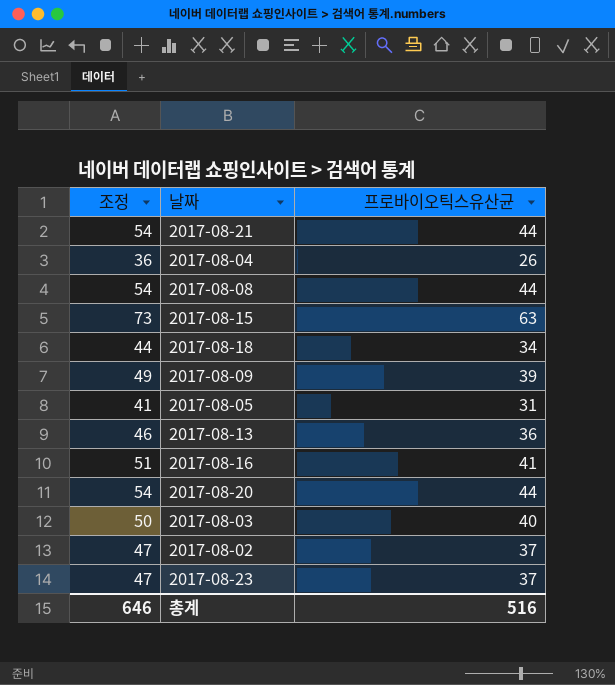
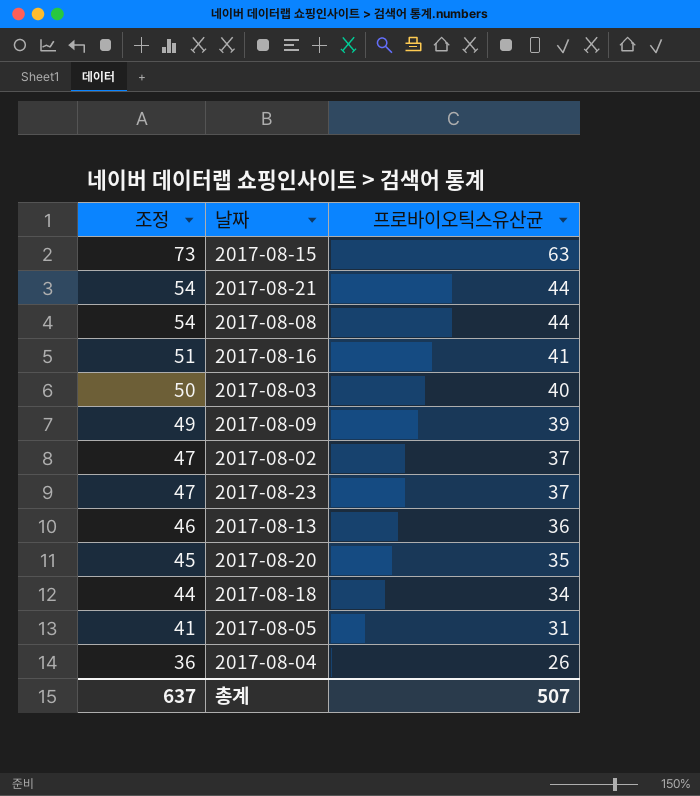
row order: none -> 조정 descending
2017-08-20 | 조정: 54 -> 45
2017-08-20 | 프로바이오틱스유산균: 44 -> 35
총계 | 조정: 646 -> 637
총계 | 프로바이오틱스유산균: 516 -> 507

